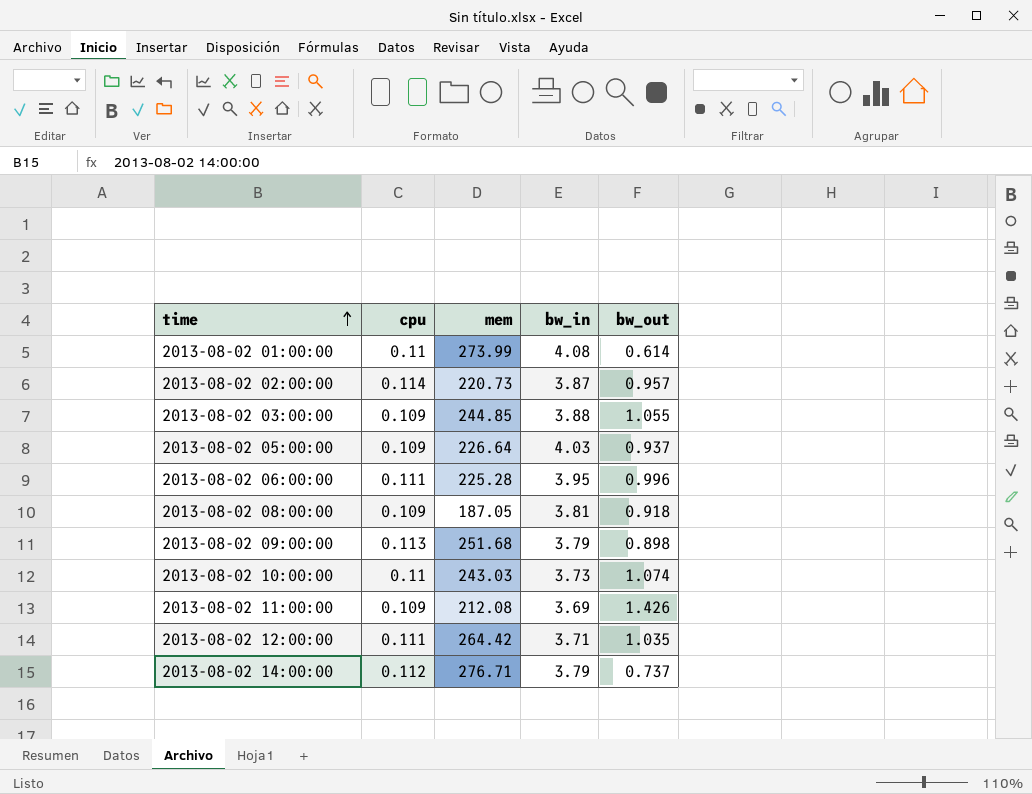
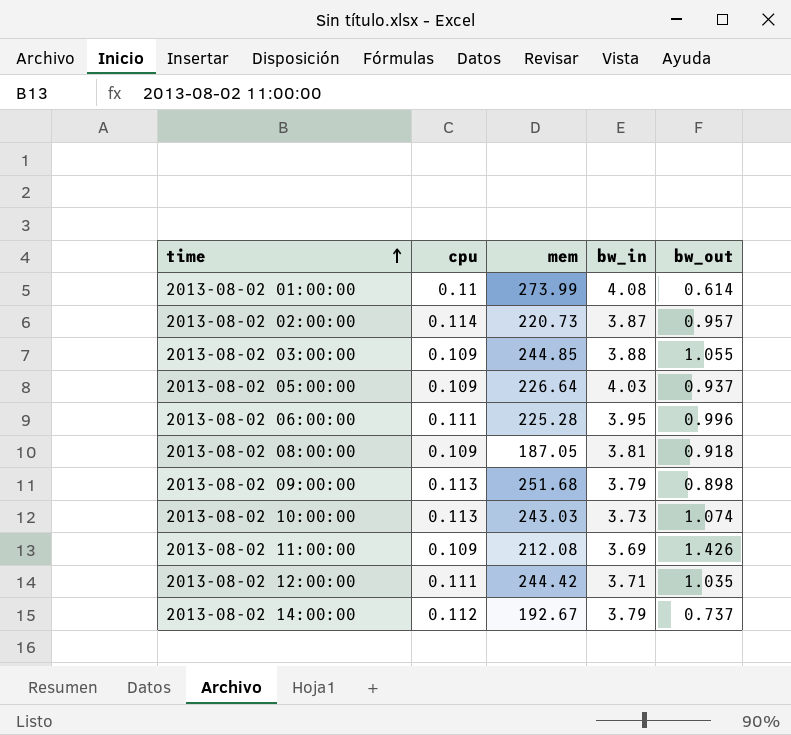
2013-08-02 10:00:00 | cpu: 0.11 -> 0.113
2013-08-02 12:00:00 | mem: 264.42 -> 244.42
2013-08-02 14:00:00 | mem: 276.71 -> 192.67

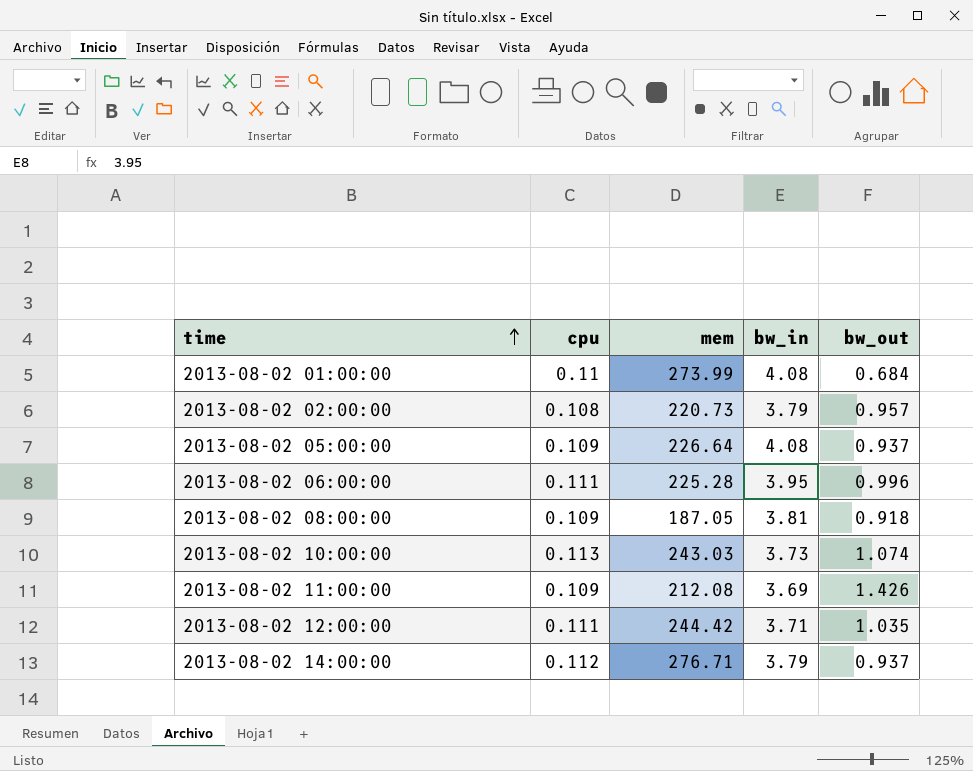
row 2013-08-02 03:00:00: 0.109 | 244.85 | 3.88 | 1.055 -> none
row 2013-08-02 09:00:00: 0.113 | 251.68 | 3.79 | 0.898 -> none
2013-08-02 01:00:00 | bw_out: 0.614 -> 0.684
2013-08-02 02:00:00 | cpu: 0.114 -> 0.108
2013-08-02 02:00:00 | bw_in: 3.87 -> 3.79
2013-08-02 05:00:00 | bw_in: 4.03 -> 4.08
2013-08-02 14:00:00 | mem: 192.67 -> 276.71
2013-08-02 14:00:00 | bw_out: 0.737 -> 0.937

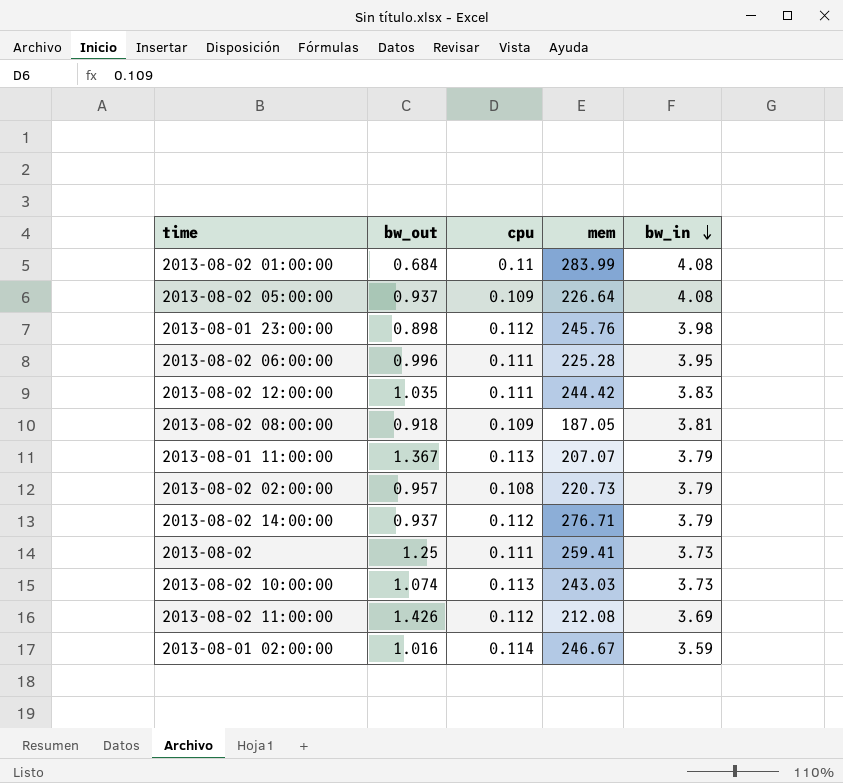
row order: time ascending -> bw_in descending
column bw_out | position: 5 -> 2
2013-08-02 01:00:00 | mem: 273.99 -> 283.99
row 2013-08-01 23:00:00: none -> 0.898 | 0.112 | 245.76 | 3.98
2013-08-02 12:00:00 | bw_in: 3.71 -> 3.83
row 2013-08-01 11:00:00: none -> 1.367 | 0.113 | 207.07 | 3.79
row 2013-08-02: none -> 1.25 | 0.111 | 259.41 | 3.73
2013-08-02 11:00:00 | cpu: 0.109 -> 0.112
row 2013-08-01 02:00:00: none -> 1.016 | 0.114 | 246.67 | 3.59

